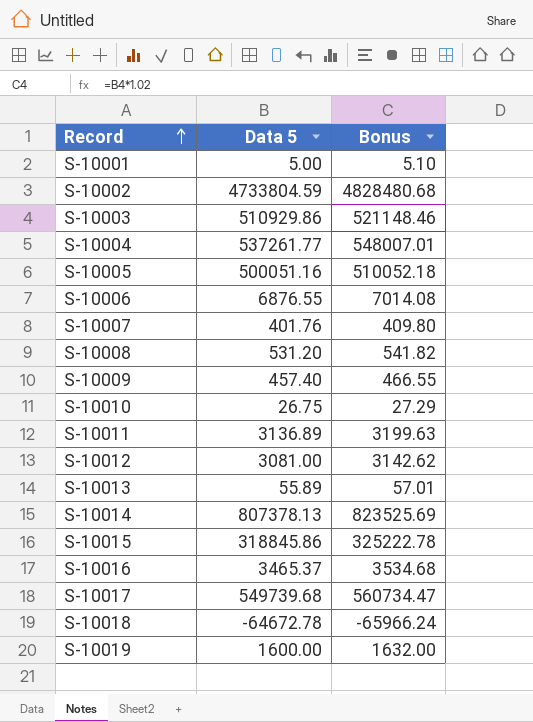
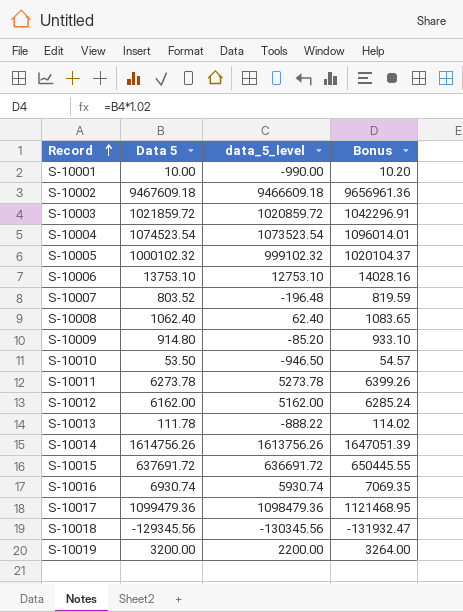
column data_5_level | formula: none -> [Data 5] - 1000
S-10001 | Data 5: 5.00 -> 10.00
S-10001 | Bonus: 5.10 -> 10.20
S-10002 | Data 5: 4733804.59 -> 9467609.18
S-10002 | Bonus: 4828480.68 -> 9656961.36
S-10003 | Data 5: 510929.86 -> 1021859.72
S-10003 | Bonus: 521148.46 -> 1042296.91
S-10004 | Data 5: 537261.77 -> 1074523.54
S-10004 | Bonus: 548007.01 -> 1096014.01
S-10005 | Data 5: 500051.16 -> 1000102.32
S-10005 | Bonus: 510052.18 -> 1020104.37
S-10006 | Data 5: 6876.55 -> 13753.10
S-10006 | Bonus: 7014.08 -> 14028.16
S-10007 | Data 5: 401.76 -> 803.52
S-10007 | Bonus: 409.80 -> 819.59
S-10008 | Data 5: 531.20 -> 1062.40
S-10008 | Bonus: 541.82 -> 1083.65
S-10009 | Data 5: 457.40 -> 914.80
S-10009 | Bonus: 466.55 -> 933.10
S-10010 | Data 5: 26.75 -> 53.50
S-10010 | Bonus: 27.29 -> 54.57
S-10011 | Data 5: 3136.89 -> 6273.78
S-10011 | Bonus: 3199.63 -> 6399.26
S-10012 | Data 5: 3081.00 -> 6162.00
S-10012 | Bonus: 3142.62 -> 6285.24
S-10013 | Data 5: 55.89 -> 111.78
S-10013 | Bonus: 57.01 -> 114.02
S-10014 | Data 5: 807378.13 -> 1614756.26
S-10014 | Bonus: 823525.69 -> 1647051.39
S-10015 | Data 5: 318845.86 -> 637691.72
S-10015 | Bonus: 325222.78 -> 650445.55
S-10016 | Data 5: 3465.37 -> 6930.74
S-10016 | Bonus: 3534.68 -> 7069.35
S-10017 | Data 5: 549739.68 -> 1099479.36
S-10017 | Bonus: 560734.47 -> 1121468.95
S-10018 | Data 5: -64672.78 -> -129345.56
S-10018 | Bonus: -65966.24 -> -131932.47
S-10019 | Data 5: 1600.00 -> 3200.00
S-10019 | Bonus: 1632.00 -> 3264.00

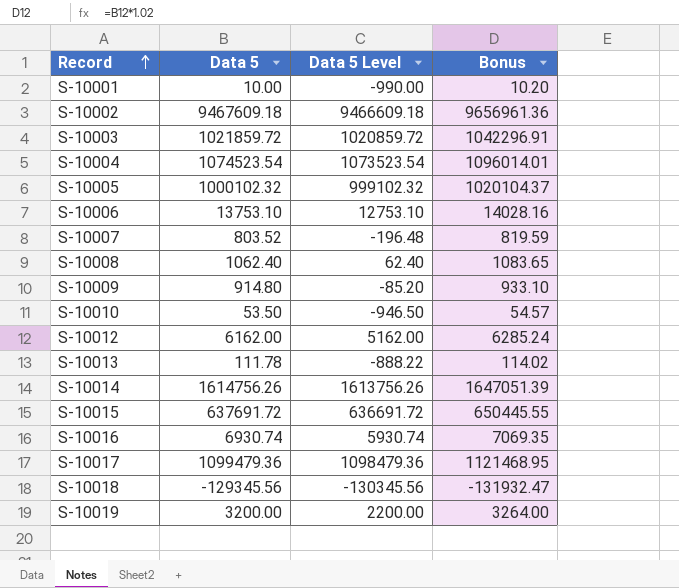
column name: data_5_level -> Data 5 Level
row S-10011: 6273.78 | 5273.78 | 6399.26 -> none

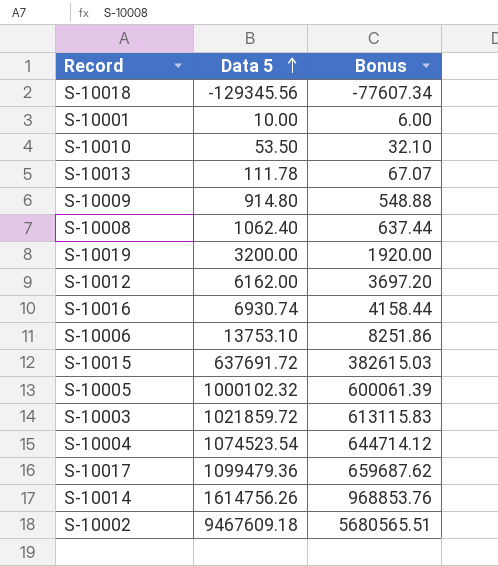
row order: Record ascending -> Data 5 ascending
column Data 5 Level | formula: [Data 5] - 1000 -> none
column Bonus | formula: [Data 5] * 1.02 -> [Data 5] * 0.6
row S-10007: 803.52 | -196.48 | 819.59 -> none

